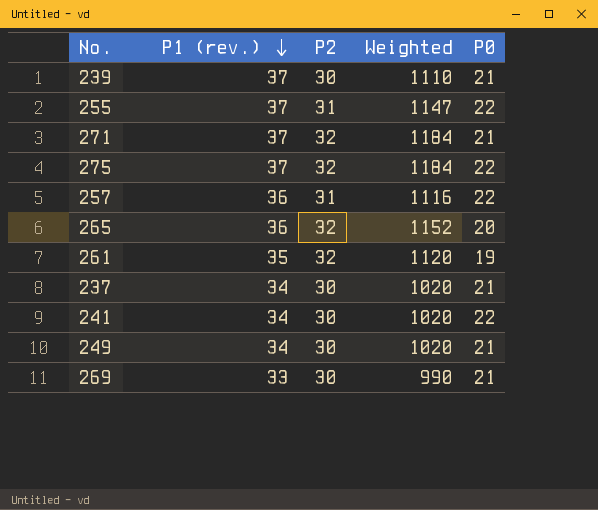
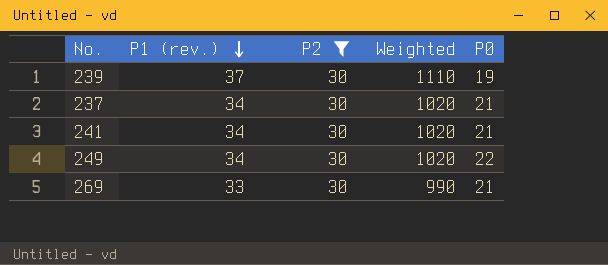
filter: none -> P2 = 30
239 | P0: 21 -> 19
241 | P0: 22 -> 21
249 | P0: 21 -> 22

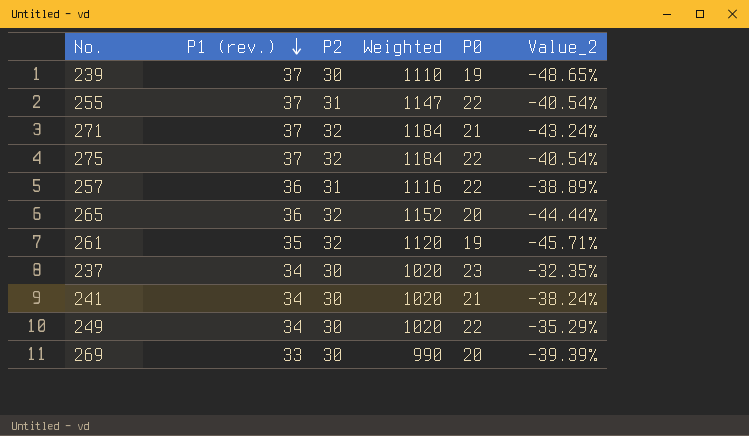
filter: P2 = 30 -> none
column Value_2 | formula: none -> ([P0] - [P1 (rev.)]) / [P1 (rev.)]
237 | P0: 21 -> 23
269 | P0: 21 -> 20

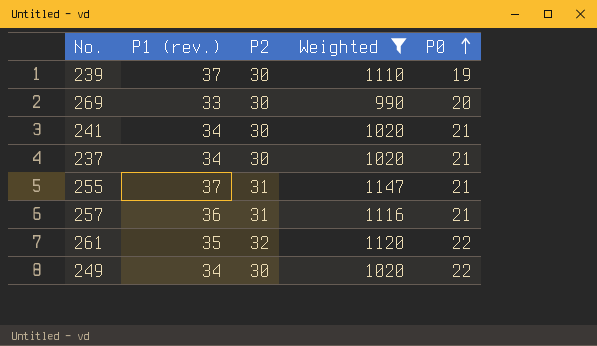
filter: none -> Weighted <= 1147
row order: P1 (rev.) descending -> P0 ascending
column Value_2 | formula: ([P0] - [P1 (rev.)]) / [P1 (rev.)] -> none
237 | P0: 23 -> 21
255 | P0: 22 -> 21
257 | P0: 22 -> 21
261 | P0: 19 -> 22

